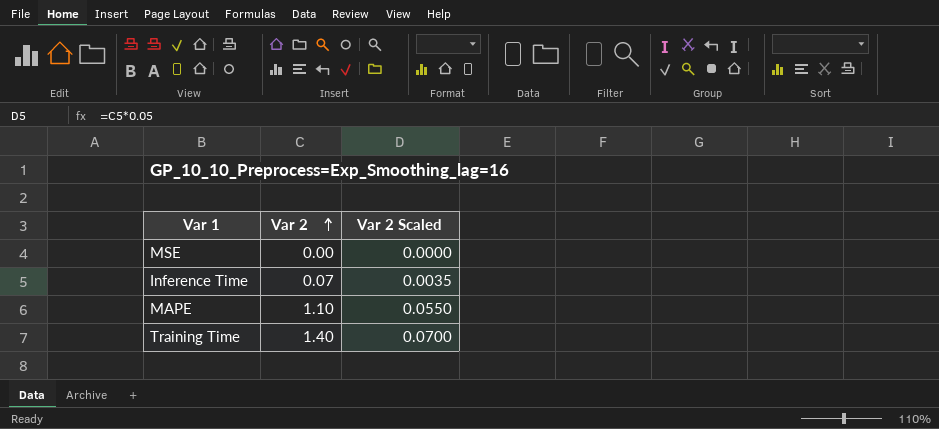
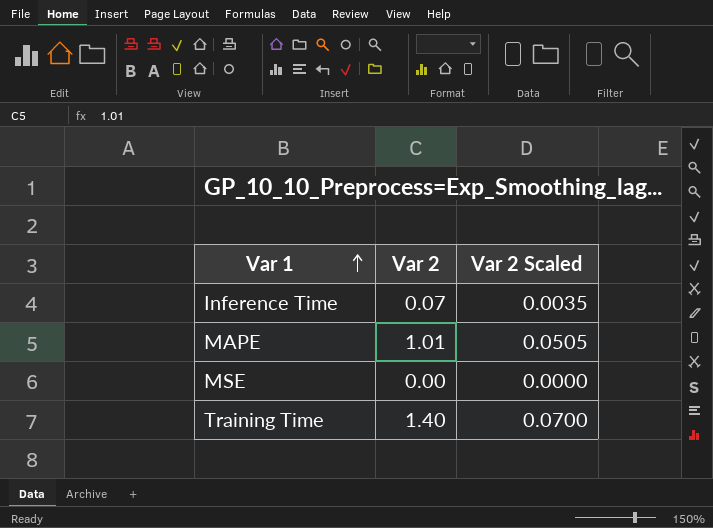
row order: Var 2 ascending -> Var 1 ascending
MAPE | Var 2: 1.10 -> 1.01
MAPE | Var 2 Scaled: 0.0550 -> 0.0505

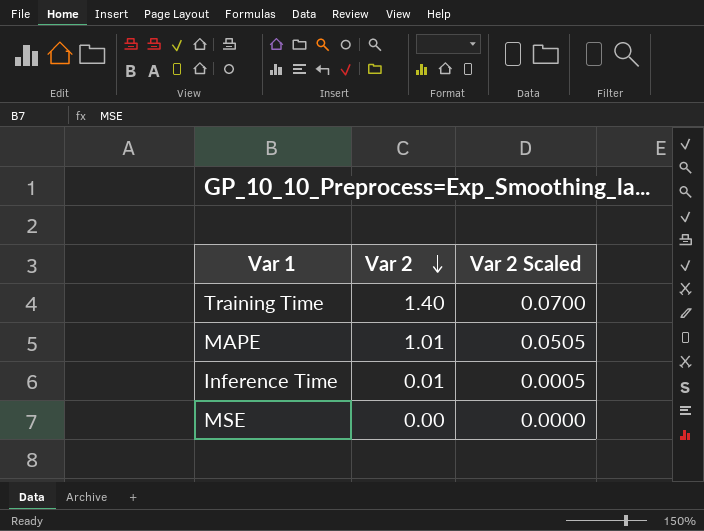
row order: Var 1 ascending -> Var 2 descending
Inference Time | Var 2: 0.07 -> 0.01
Inference Time | Var 2 Scaled: 0.0035 -> 0.0005

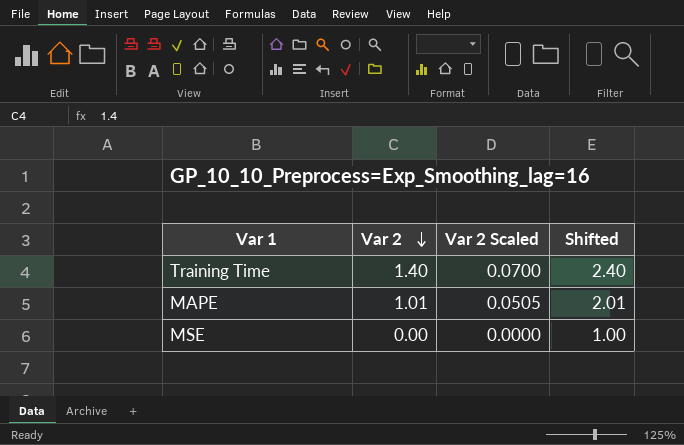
column Shifted | formula: none -> [Var 2] + 1
row Inference Time: 0.01 | 0.0005 -> none

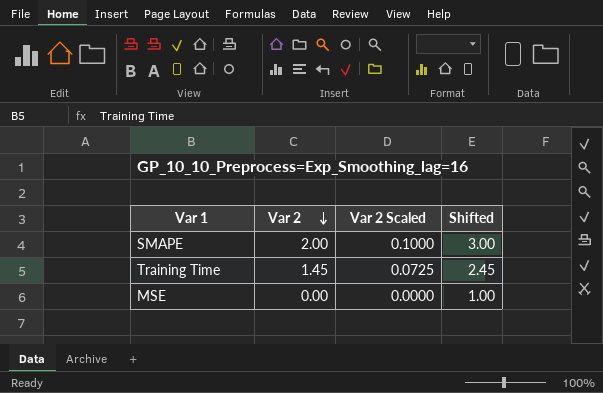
row MAPE: 1.01 | 0.0505 | 2.01 -> none
row SMAPE: none -> 2.00 | 0.1000 | 3.00
Training Time | Var 2: 1.40 -> 1.45
Training Time | Var 2 Scaled: 0.0700 -> 0.0725
Training Time | Shifted: 2.40 -> 2.45

